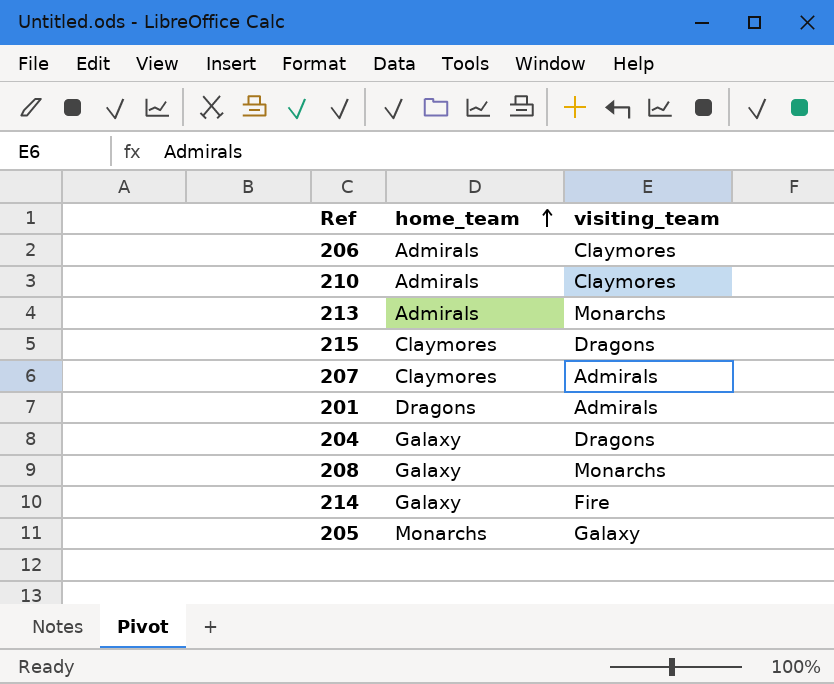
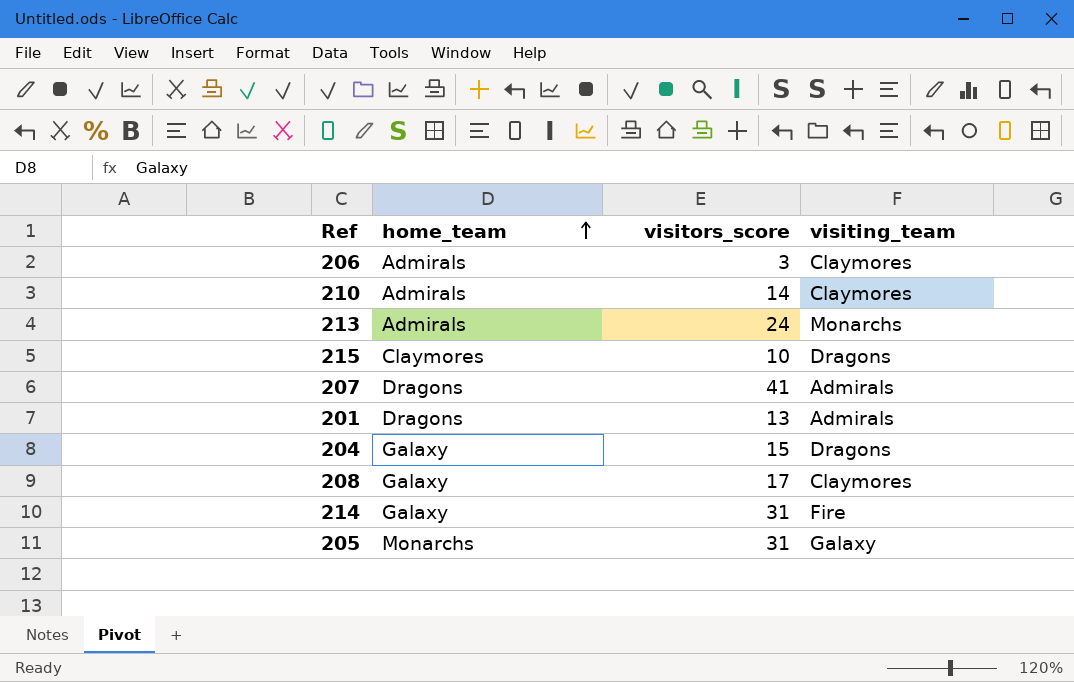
column visitors_score | position: none -> 3
207 | home_team: Claymores -> Dragons
208 | visiting_team: Monarchs -> Claymores

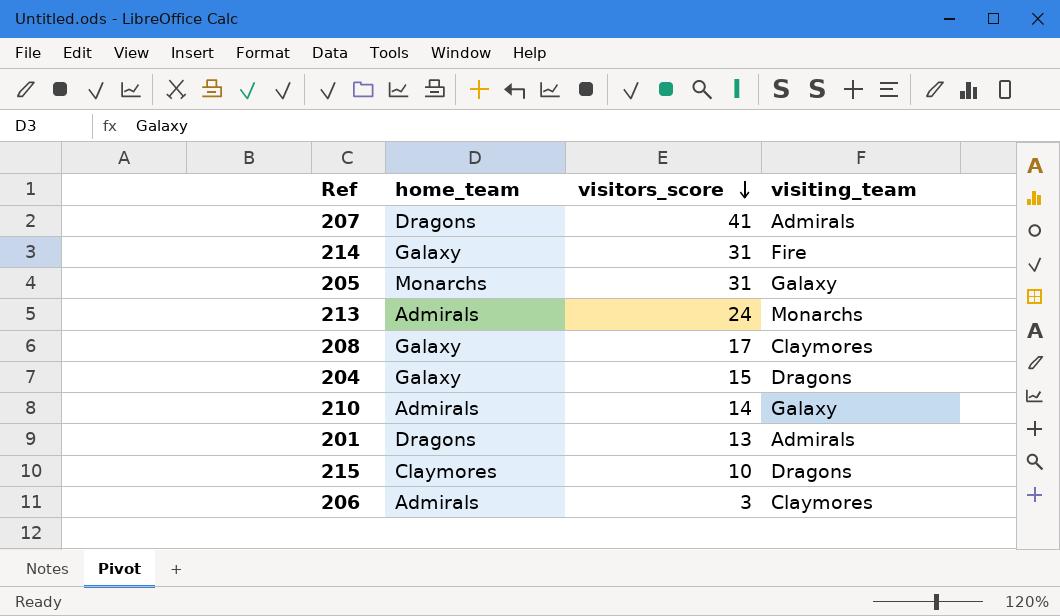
row order: home_team ascending -> visitors_score descending
210 | visiting_team: Claymores -> Galaxy

